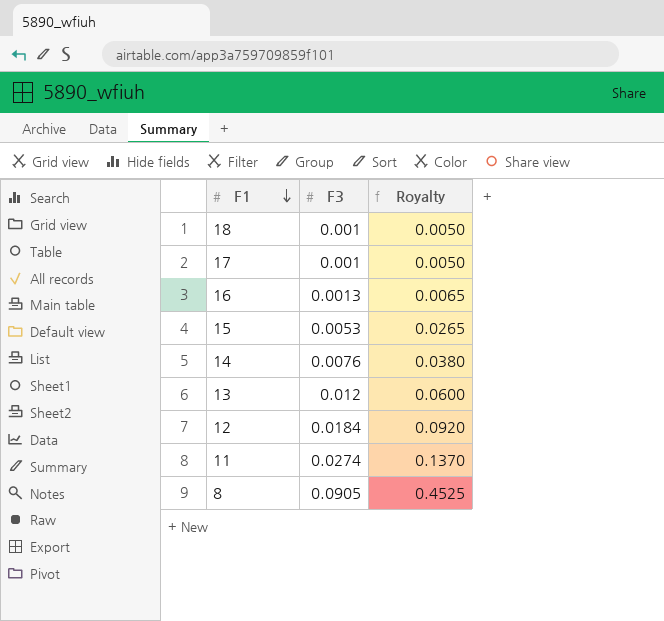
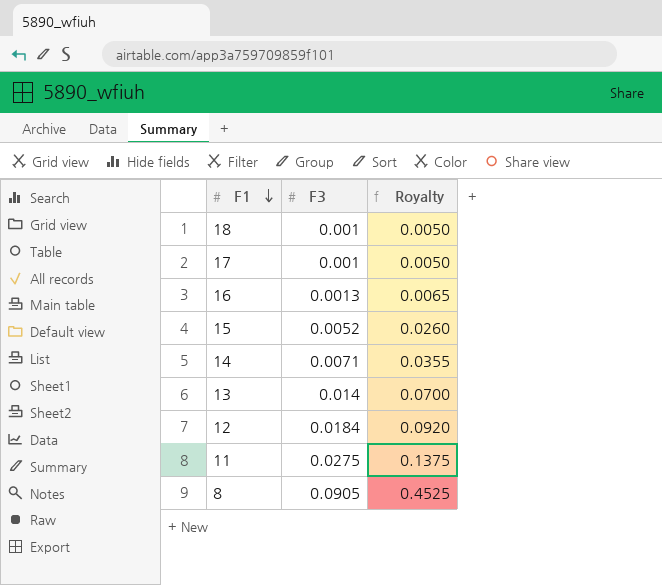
15 | F3: 0.0053 -> 0.0052
15 | Royalty: 0.0265 -> 0.0260
14 | F3: 0.0076 -> 0.0071
14 | Royalty: 0.0380 -> 0.0355
13 | F3: 0.012 -> 0.014
13 | Royalty: 0.0600 -> 0.0700
11 | F3: 0.0274 -> 0.0275
11 | Royalty: 0.1370 -> 0.1375

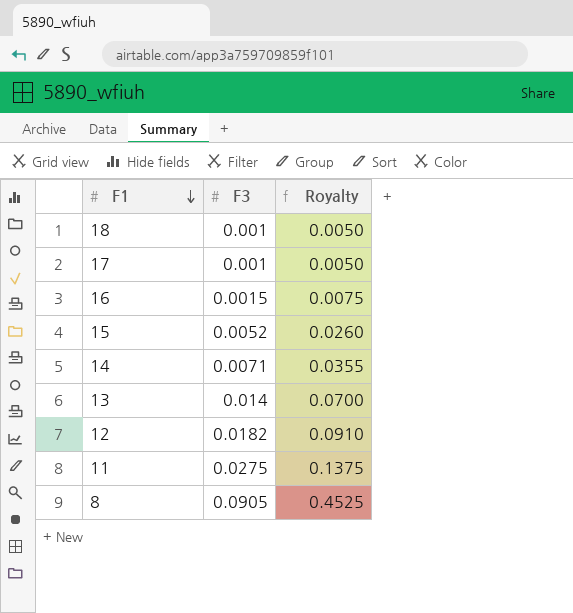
16 | F3: 0.0013 -> 0.0015
16 | Royalty: 0.0065 -> 0.0075
12 | F3: 0.0184 -> 0.0182
12 | Royalty: 0.0920 -> 0.0910

